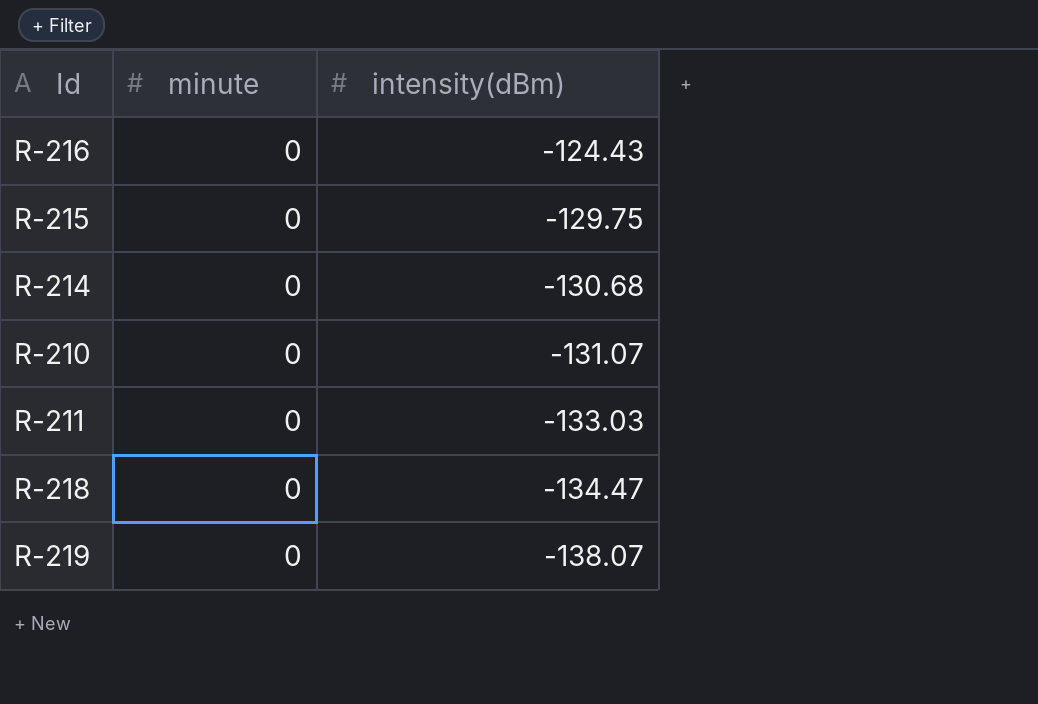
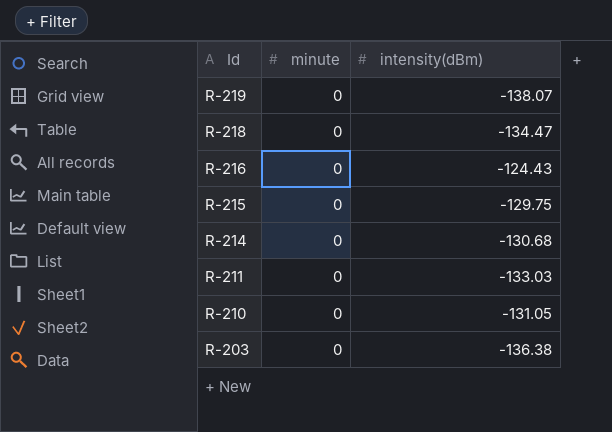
row order: intensity(dBm) descending -> Id descending
R-210 | intensity(dBm): -131.07 -> -131.05
row R-203: none -> 0 | -136.38

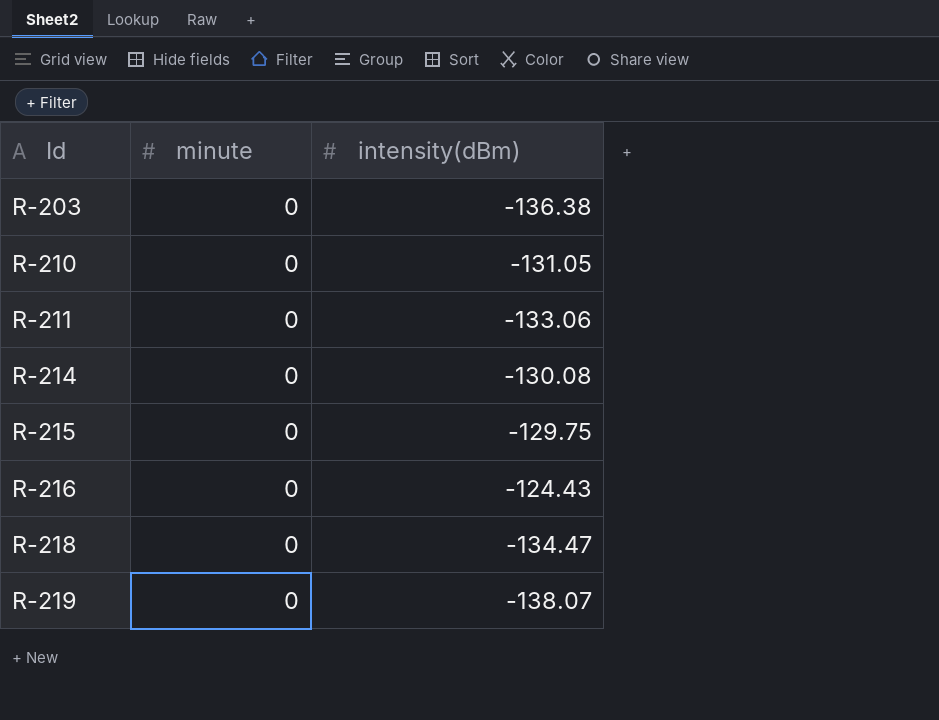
row order: Id descending -> Id ascending
R-211 | intensity(dBm): -133.03 -> -133.06
R-214 | intensity(dBm): -130.68 -> -130.08

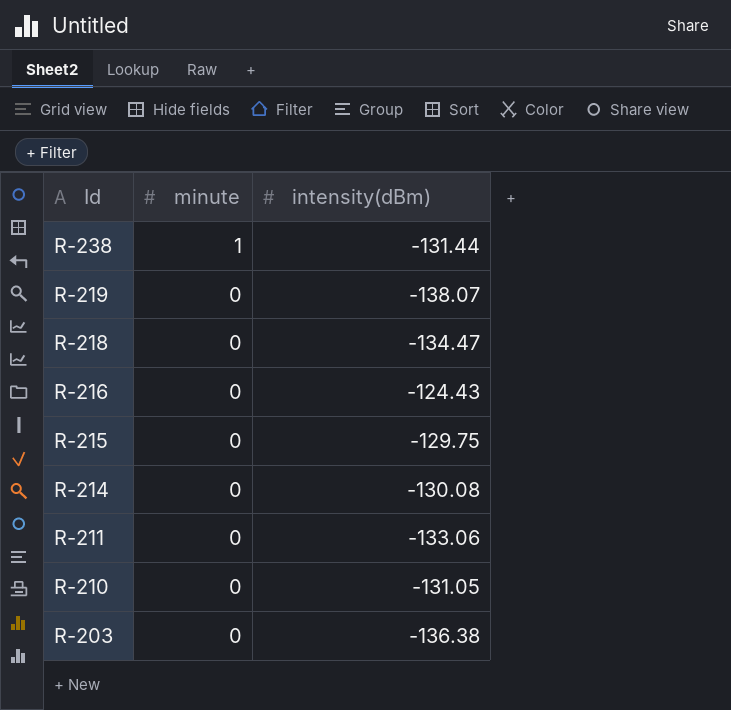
row order: Id ascending -> Id descending
row R-238: none -> 1 | -131.44

